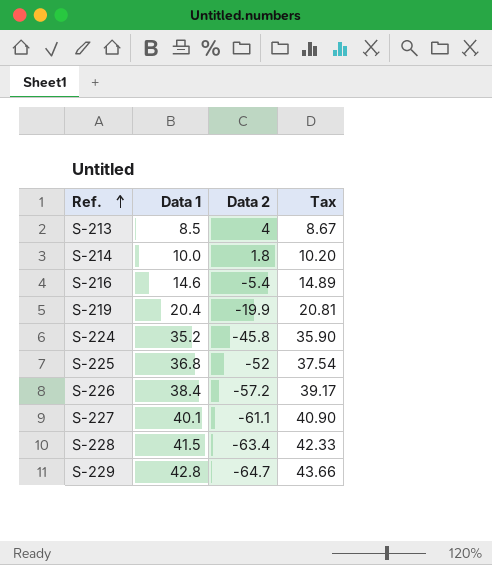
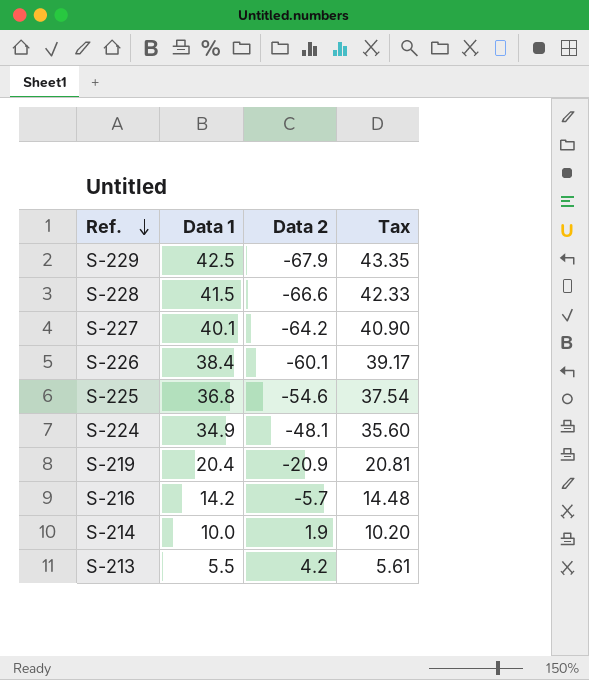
row order: Ref. ascending -> Ref. descending
S-229 | Data 1: 42.8 -> 42.5
S-229 | Data 2: -64.7 -> -67.9
S-229 | Tax: 43.66 -> 43.35
S-228 | Data 2: -63.4 -> -66.6
S-227 | Data 2: -61.1 -> -64.2
S-226 | Data 2: -57.2 -> -60.1
S-225 | Data 2: -52 -> -54.6
S-224 | Data 1: 35.2 -> 34.9
S-224 | Data 2: -45.8 -> -48.1
S-224 | Tax: 35.90 -> 35.60
S-219 | Data 2: -19.9 -> -20.9
S-216 | Data 1: 14.6 -> 14.2
S-216 | Data 2: -5.4 -> -5.7
S-216 | Tax: 14.89 -> 14.48
S-214 | Data 2: 1.8 -> 1.9
S-213 | Data 1: 8.5 -> 5.5
S-213 | Data 2: 4 -> 4.2
S-213 | Tax: 8.67 -> 5.61

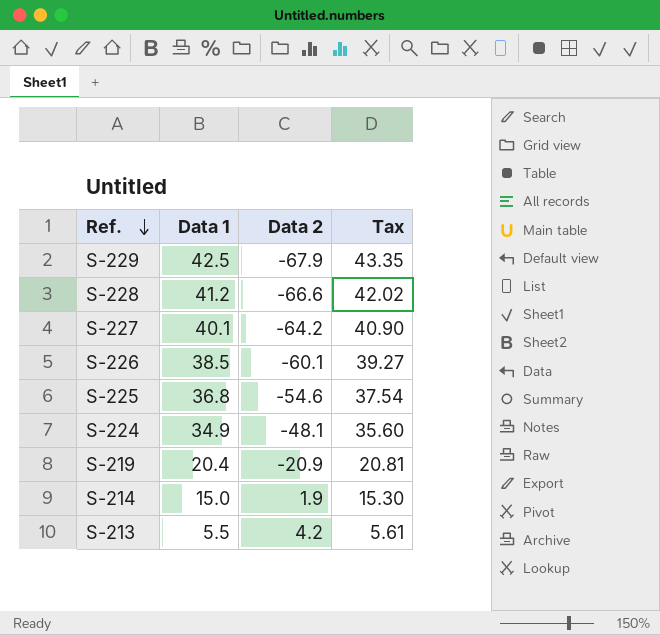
row S-216: 14.2 | -5.7 | 14.48 -> none
S-228 | Data 1: 41.5 -> 41.2
S-228 | Tax: 42.33 -> 42.02
S-226 | Data 1: 38.4 -> 38.5
S-226 | Tax: 39.17 -> 39.27
S-214 | Data 1: 10.0 -> 15.0
S-214 | Tax: 10.20 -> 15.30

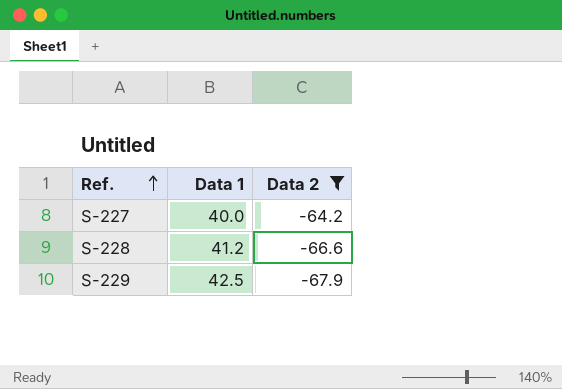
filter: none -> Data 2 <= -64.2
row order: Ref. descending -> Ref. ascending
column Tax | formula: [Data 1] * 1.02 -> none
S-227 | Data 1: 40.1 -> 40.0

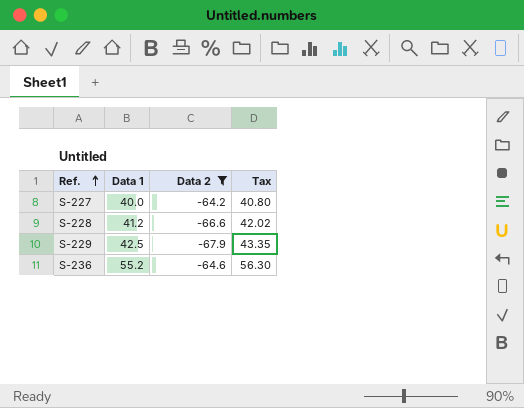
column Tax | formula: none -> [Data 1] * 1.02
row S-236: none -> 55.2 | -64.6 | 56.30

